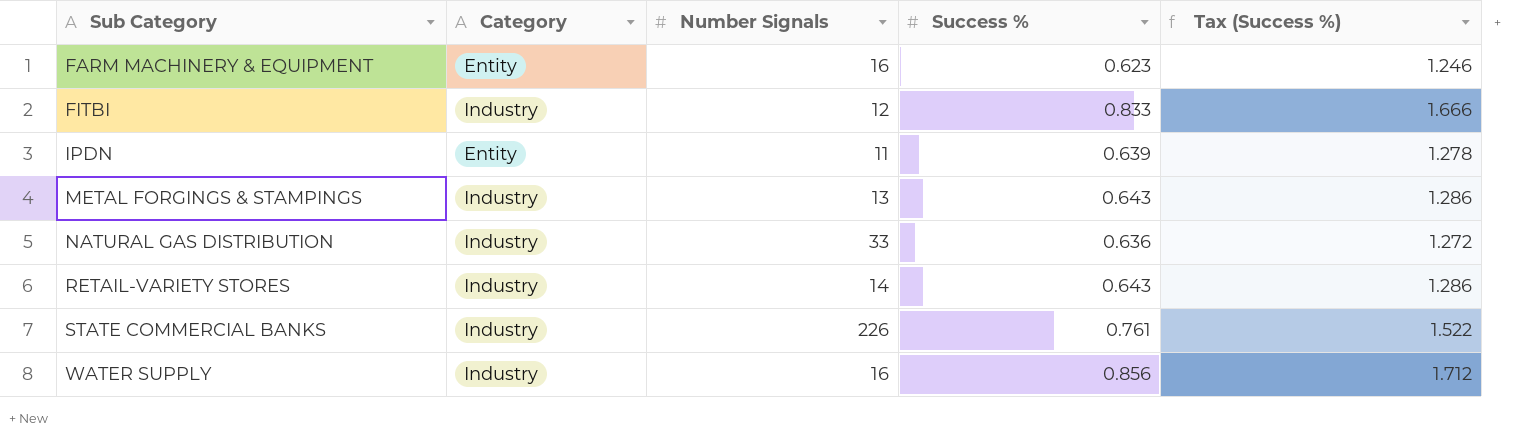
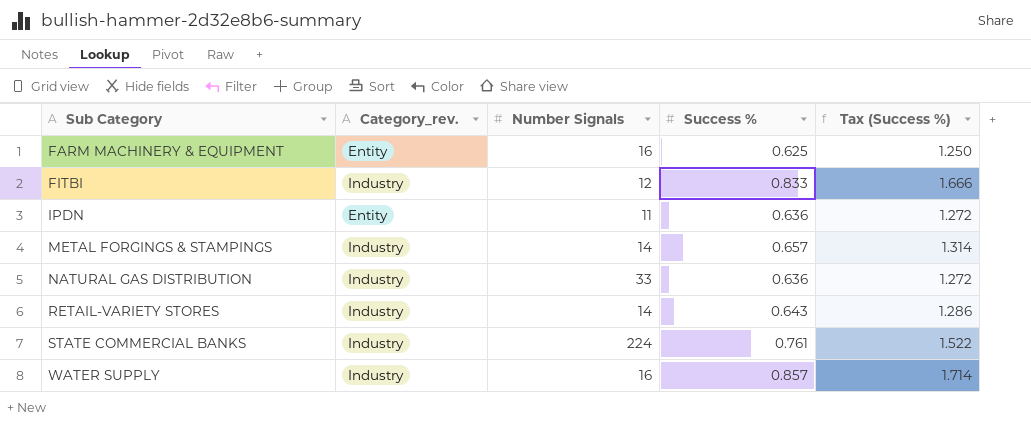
column name: Category -> Category_rev.
FARM MACHINERY & EQUIPMENT | Success %: 0.623 -> 0.625
FARM MACHINERY & EQUIPMENT | Tax (Success %): 1.246 -> 1.250
IPDN | Success %: 0.639 -> 0.636
IPDN | Tax (Success %): 1.278 -> 1.272
METAL FORGINGS & STAMPINGS | Number Signals: 13 -> 14
METAL FORGINGS & STAMPINGS | Success %: 0.643 -> 0.657
METAL FORGINGS & STAMPINGS | Tax (Success %): 1.286 -> 1.314
STATE COMMERCIAL BANKS | Number Signals: 226 -> 224
WATER SUPPLY | Success %: 0.856 -> 0.857
WATER SUPPLY | Tax (Success %): 1.712 -> 1.714

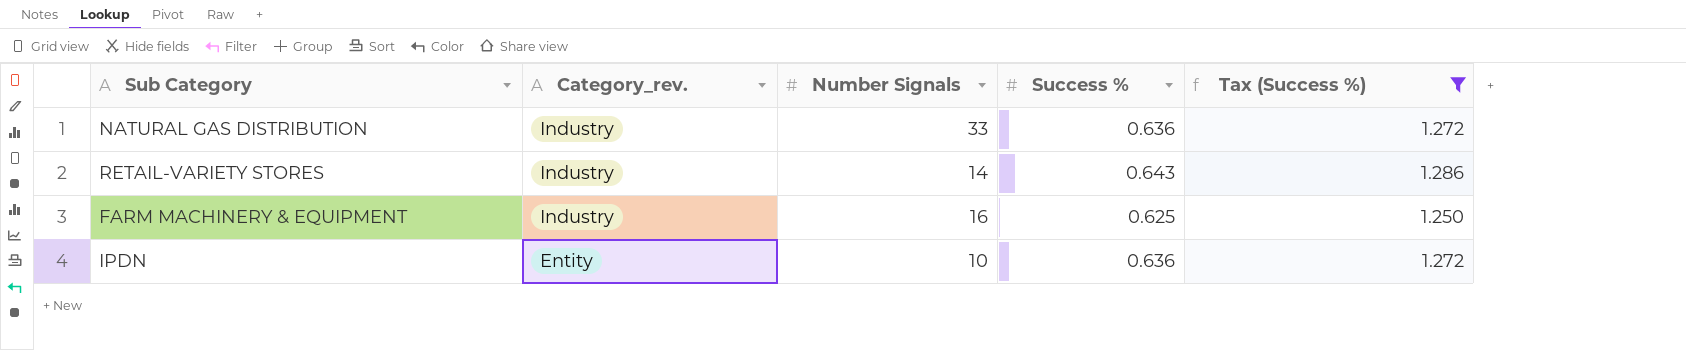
filter: none -> Tax (Success %) <= 1.286
row order: Sub Category ascending -> Category_rev. descending
FARM MACHINERY & EQUIPMENT | Category_rev.: Entity -> Industry
IPDN | Number Signals: 11 -> 10

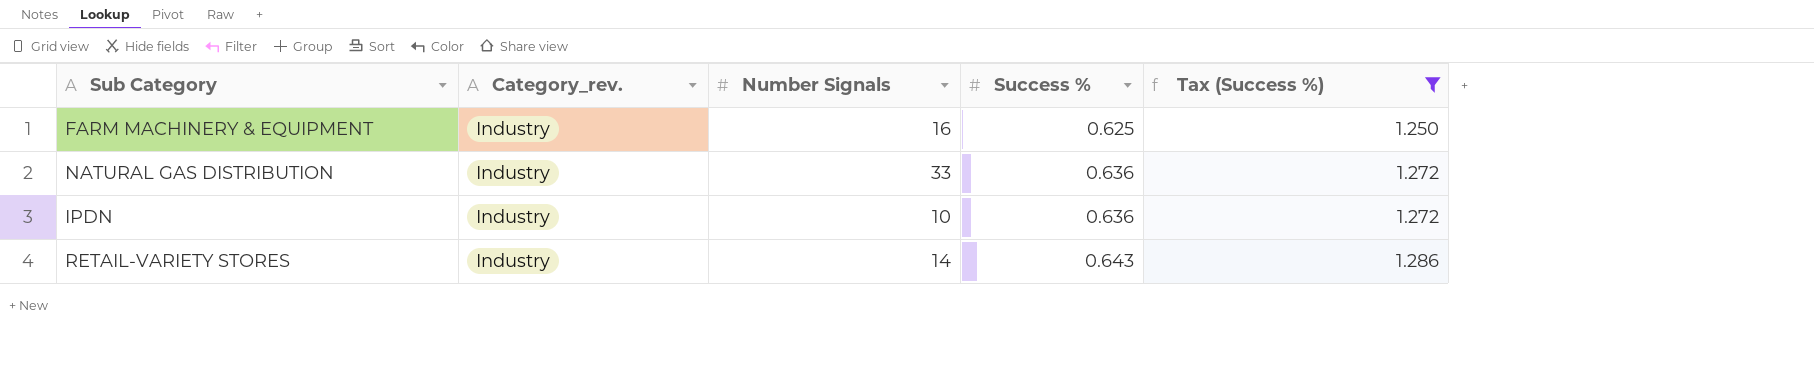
row order: Category_rev. descending -> Success % ascending
IPDN | Category_rev.: Entity -> Industry

